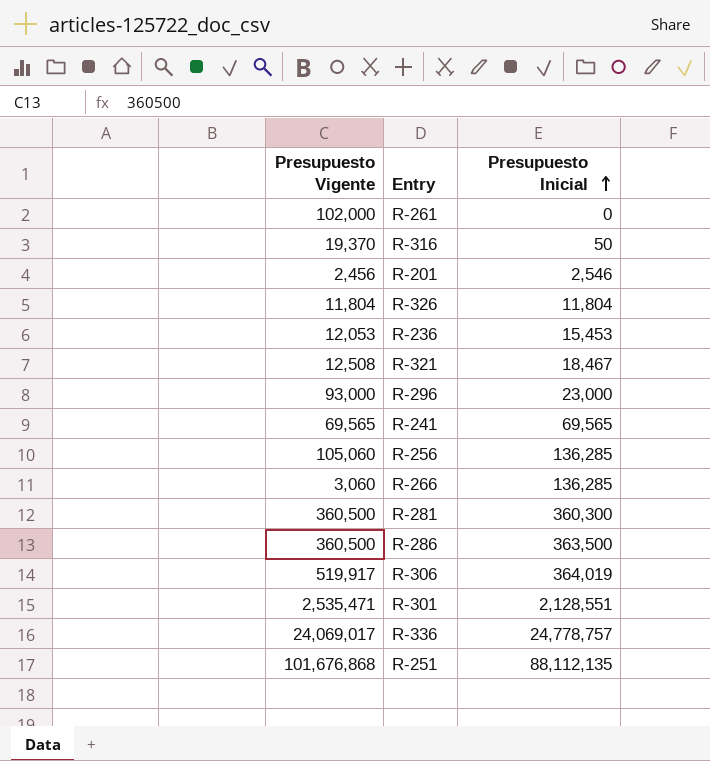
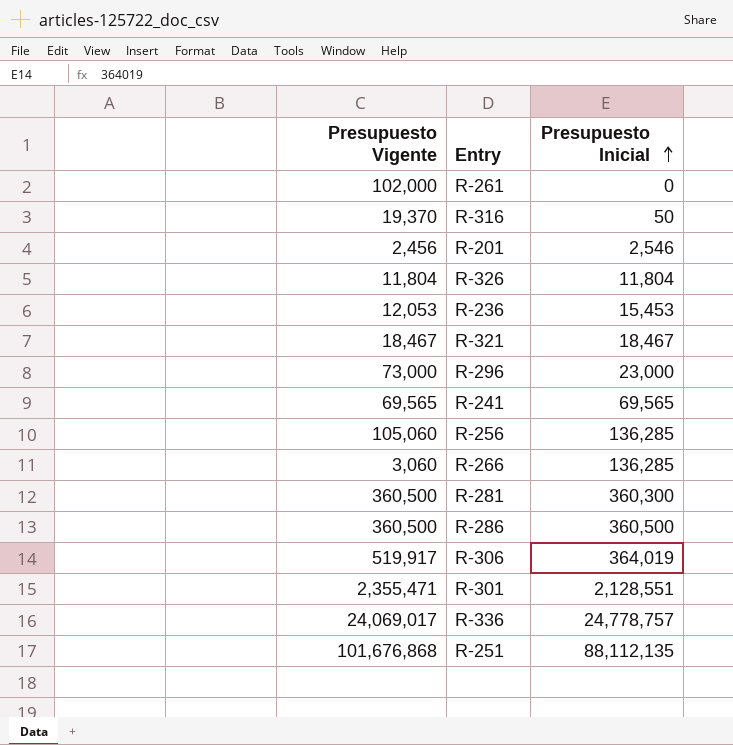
R-321 | Presupuesto Vigente: 12,508 -> 18,467
R-296 | Presupuesto Vigente: 93,000 -> 73,000
R-286 | Presupuesto Inicial: 363,500 -> 360,500
R-301 | Presupuesto Vigente: 2,535,471 -> 2,355,471

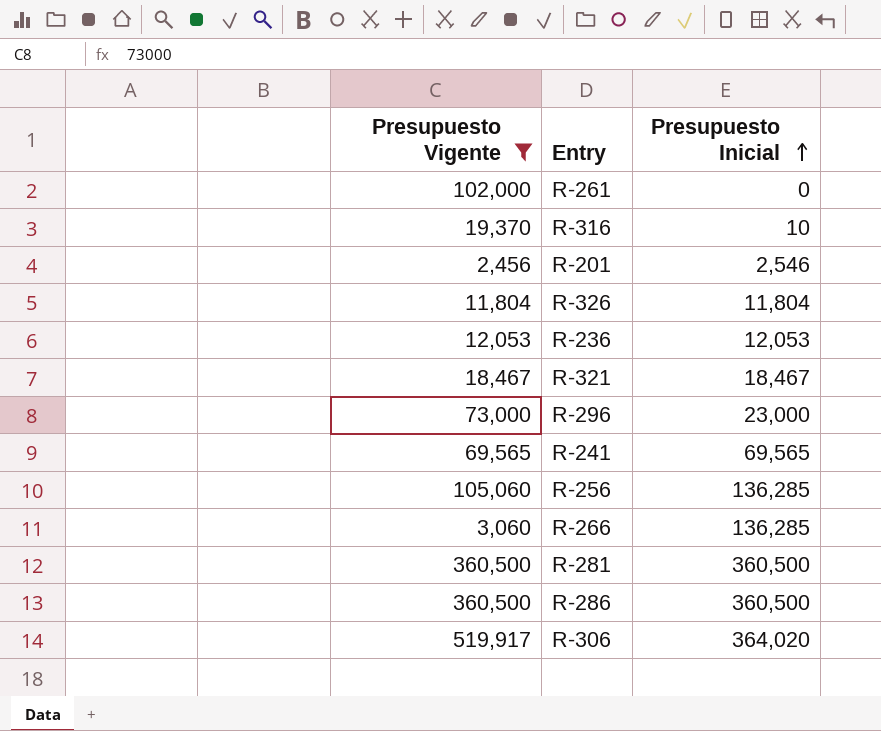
filter: none -> Presupuesto Vigente <= 519,917
R-316 | Presupuesto Inicial: 50 -> 10
R-236 | Presupuesto Inicial: 15,453 -> 12,053
R-281 | Presupuesto Inicial: 360,300 -> 360,500
R-306 | Presupuesto Inicial: 364,019 -> 364,020

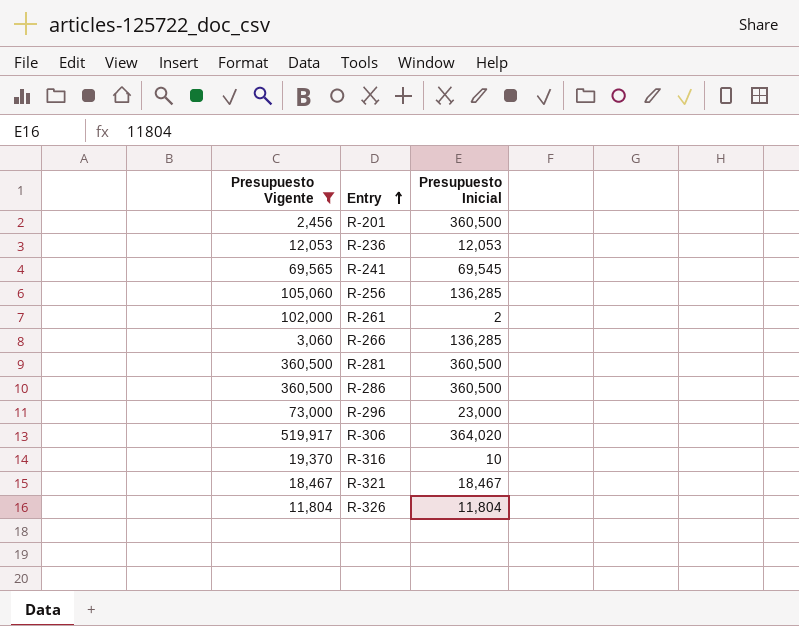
row order: Presupuesto Inicial ascending -> Entry ascending
R-201 | Presupuesto Inicial: 2,546 -> 360,500
R-241 | Presupuesto Inicial: 69,565 -> 69,545
R-261 | Presupuesto Inicial: 0 -> 2

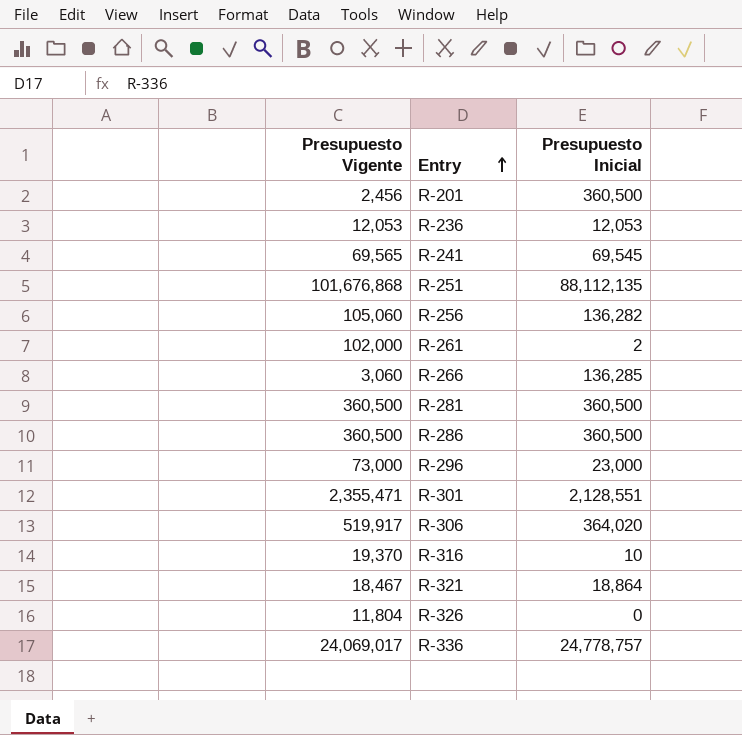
filter: Presupuesto Vigente <= 519,917 -> none
R-256 | Presupuesto Inicial: 136,285 -> 136,282
R-321 | Presupuesto Inicial: 18,467 -> 18,864
R-326 | Presupuesto Inicial: 11,804 -> 0

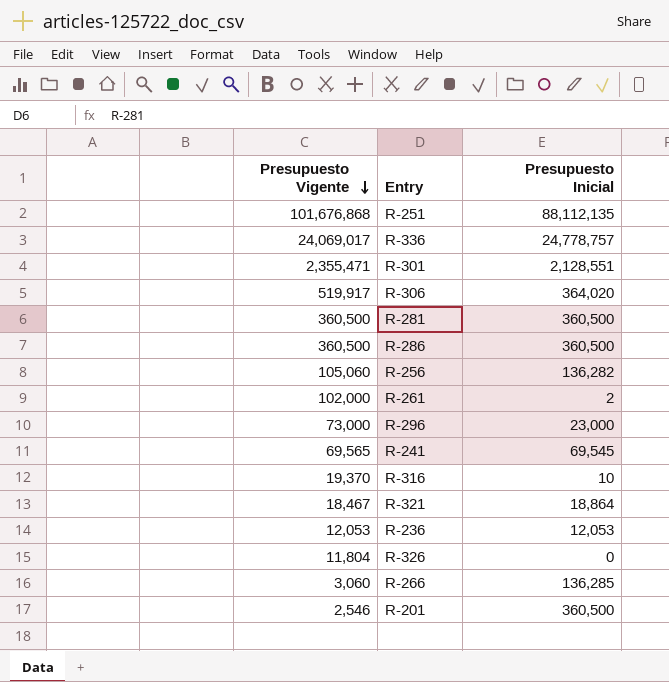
row order: Entry ascending -> Presupuesto Vigente descending
R-201 | Presupuesto Vigente: 2,456 -> 2,546

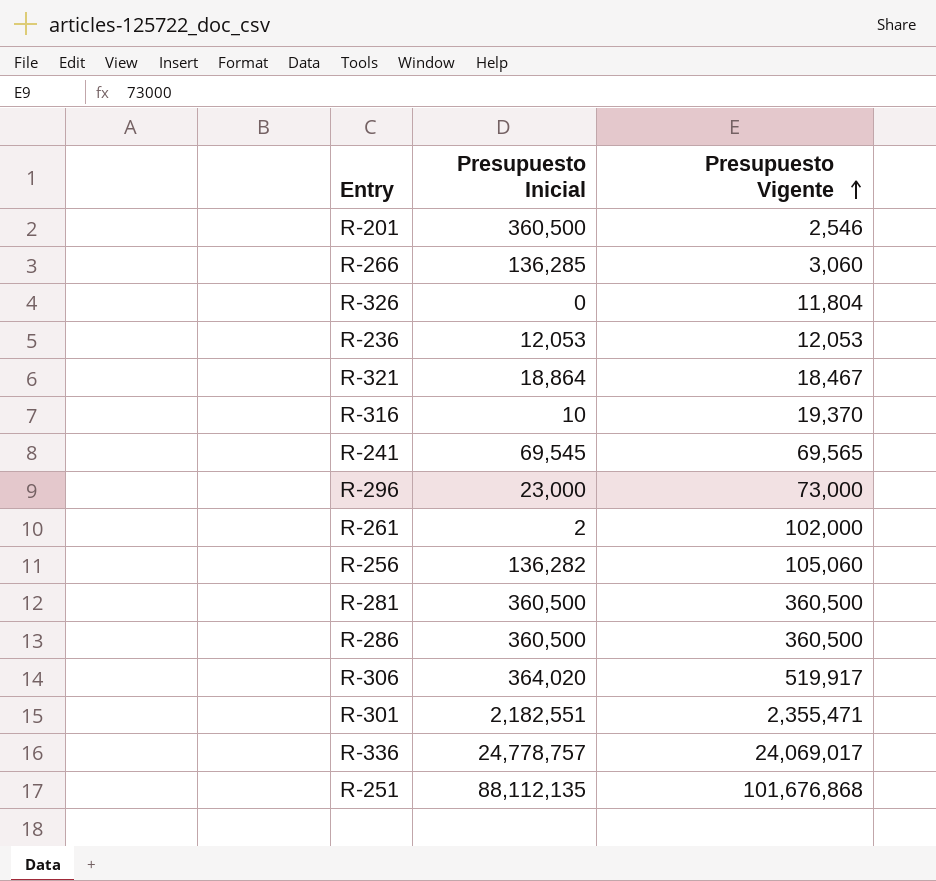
row order: Presupuesto Vigente descending -> Presupuesto Vigente ascending
column Presupuesto Vigente | position: 1 -> 3
R-301 | Presupuesto Inicial: 2,128,551 -> 2,182,551

